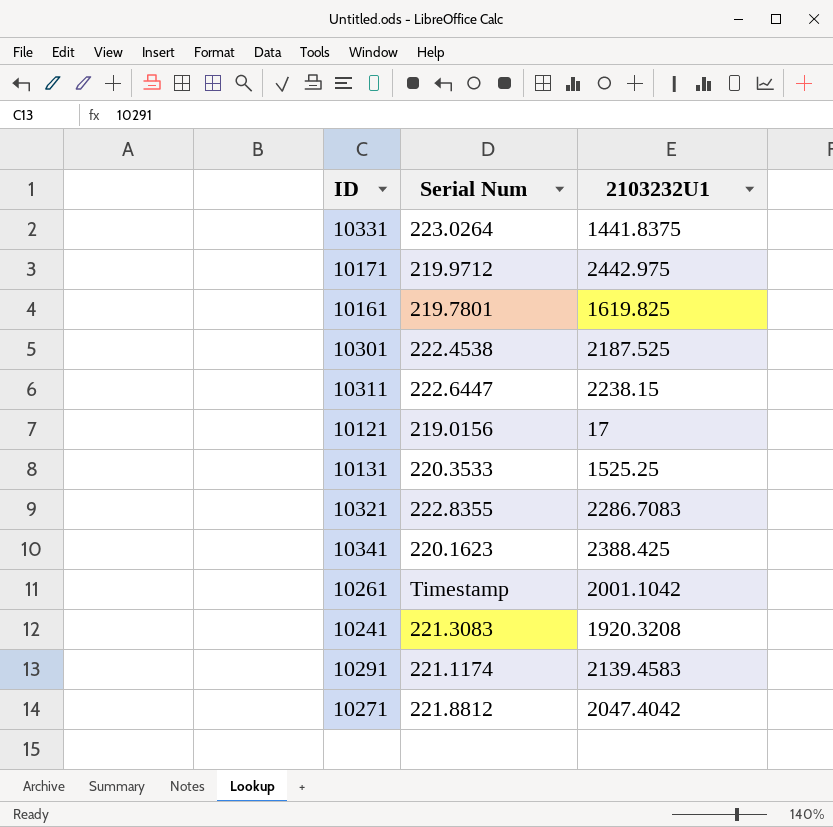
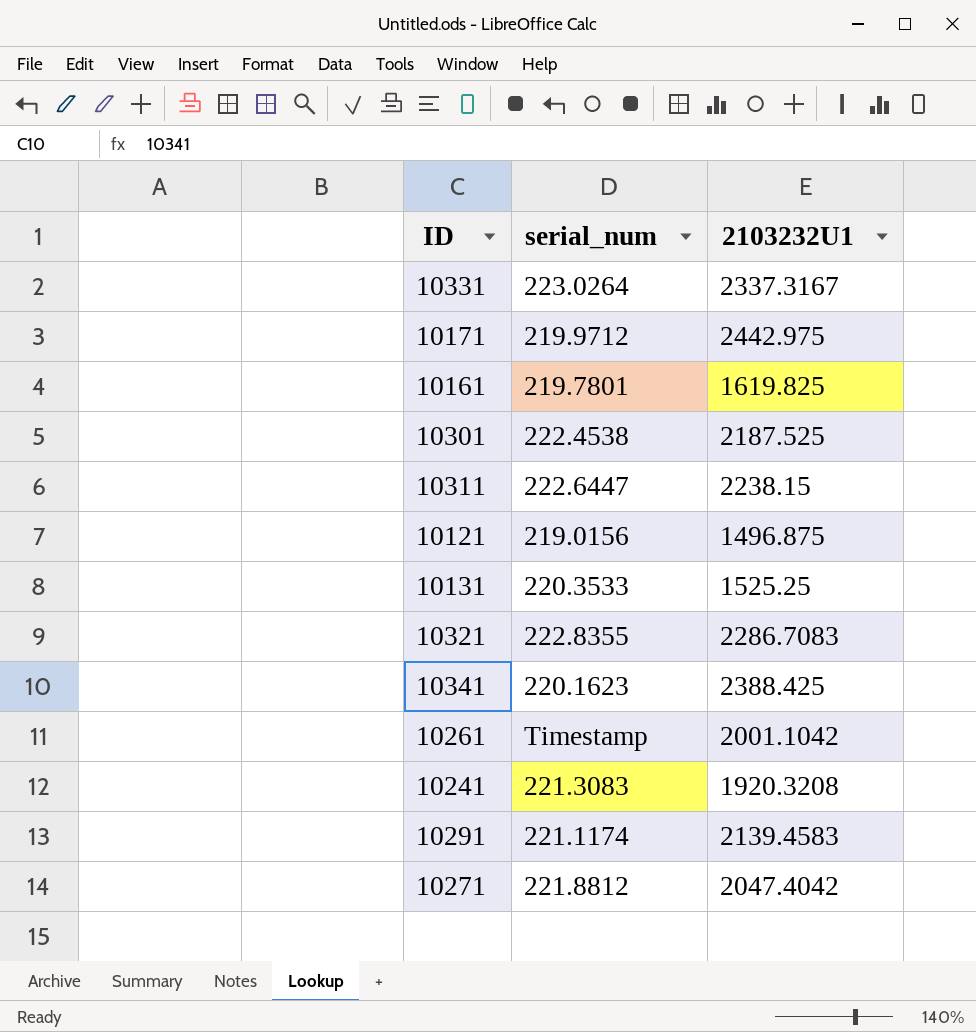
column name: Serial Num -> serial_num
10331 | 2103232U1: 1441.8375 -> 2337.3167
10121 | 2103232U1: 17 -> 1496.875

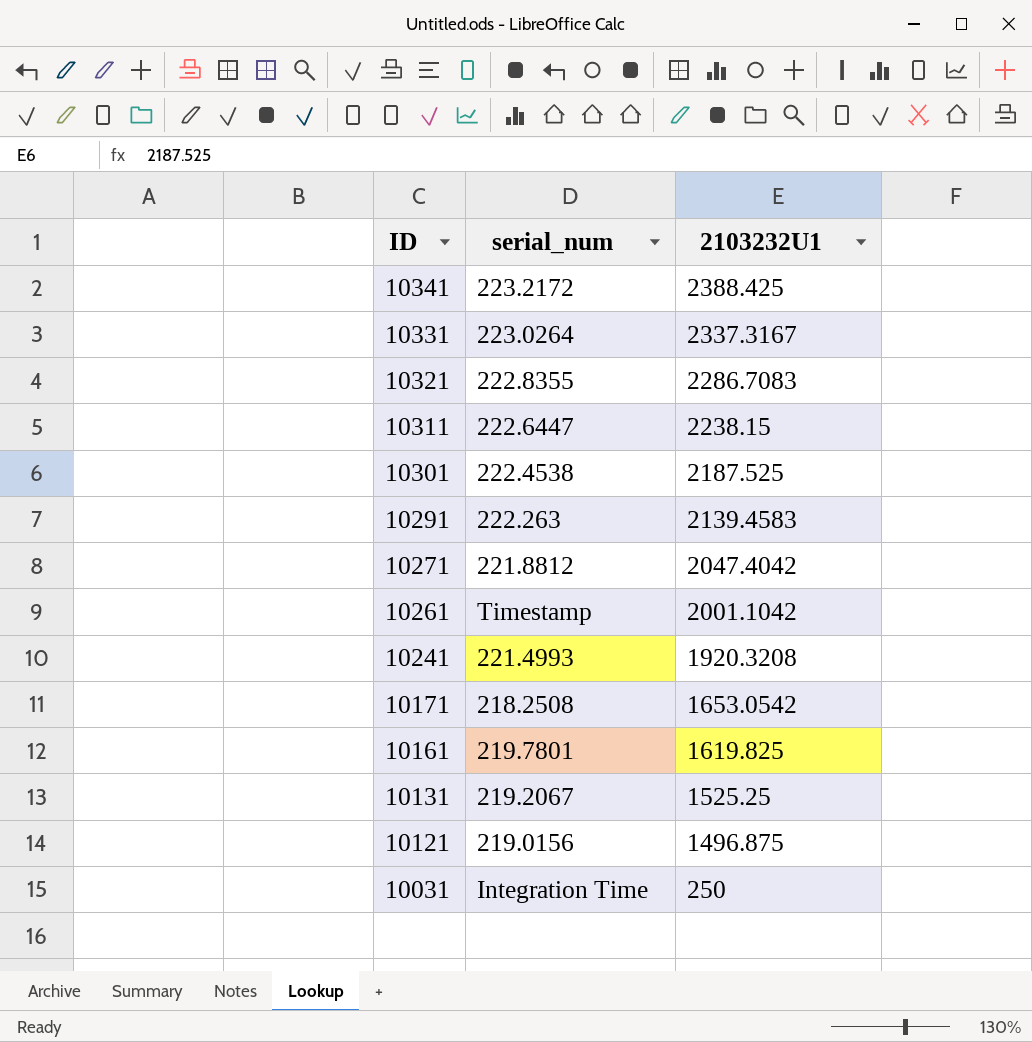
row order: none -> ID descending
10341 | serial_num: 220.1623 -> 223.2172
10291 | serial_num: 221.1174 -> 222.263
10241 | serial_num: 221.3083 -> 221.4993
10171 | serial_num: 219.9712 -> 218.2508
10171 | 2103232U1: 2442.975 -> 1653.0542
10131 | serial_num: 220.3533 -> 219.2067
row 10031: none -> Integration Time | 250

